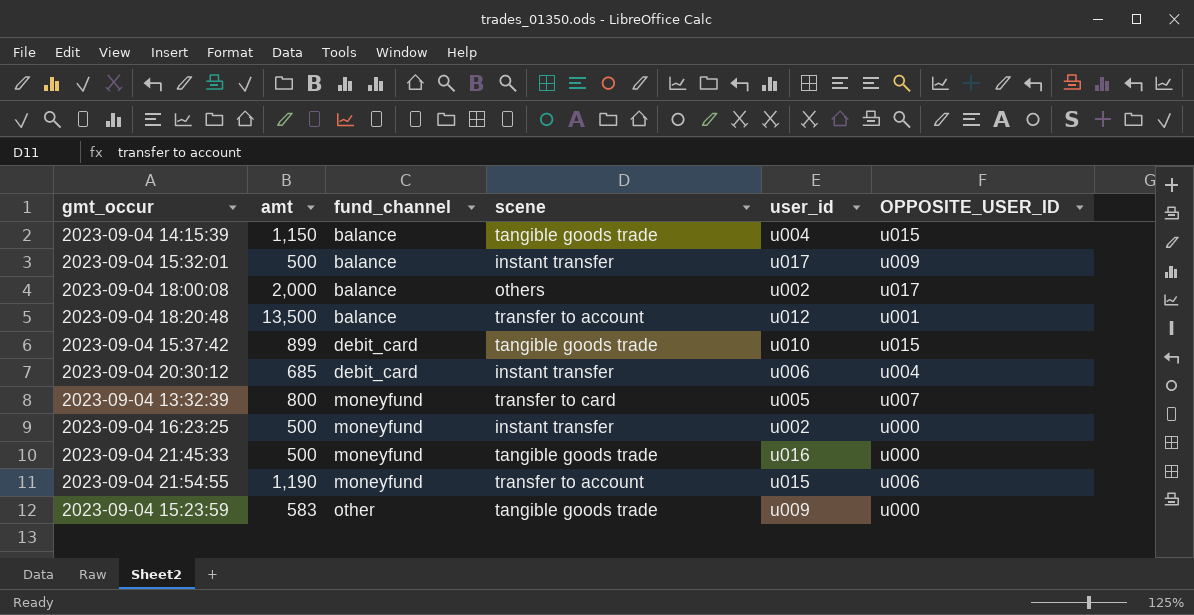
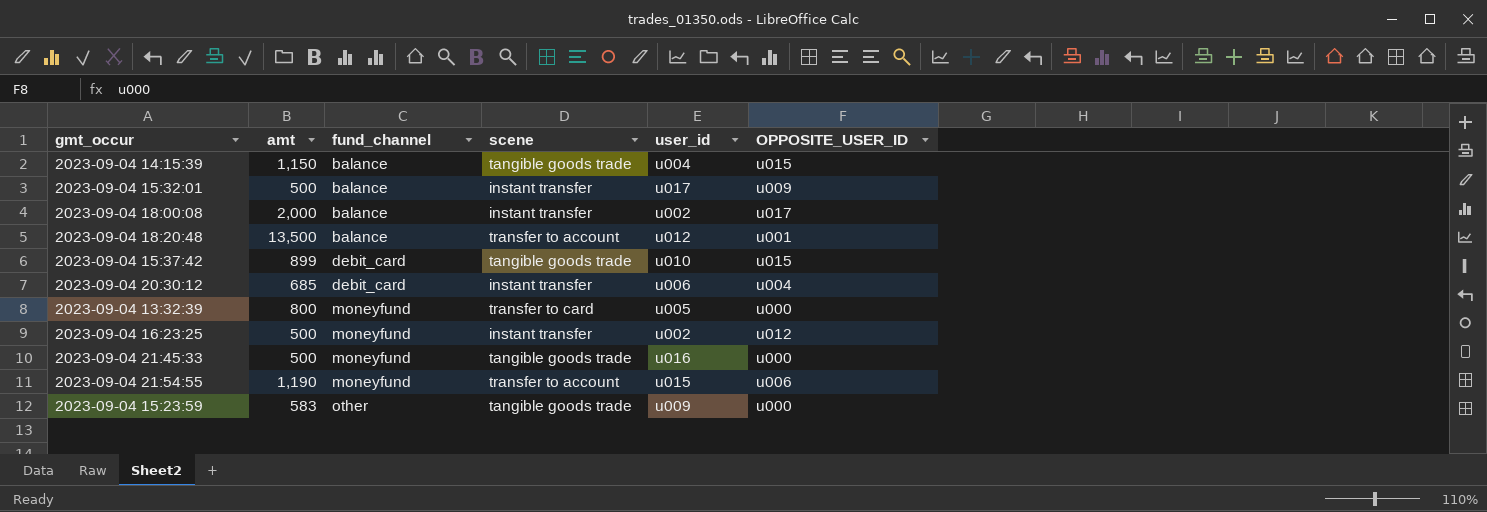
2023-09-04 18:00:08 | scene: others -> instant transfer
2023-09-04 13:32:39 | OPPOSITE_USER_ID: u007 -> u000
2023-09-04 16:23:25 | OPPOSITE_USER_ID: u000 -> u012

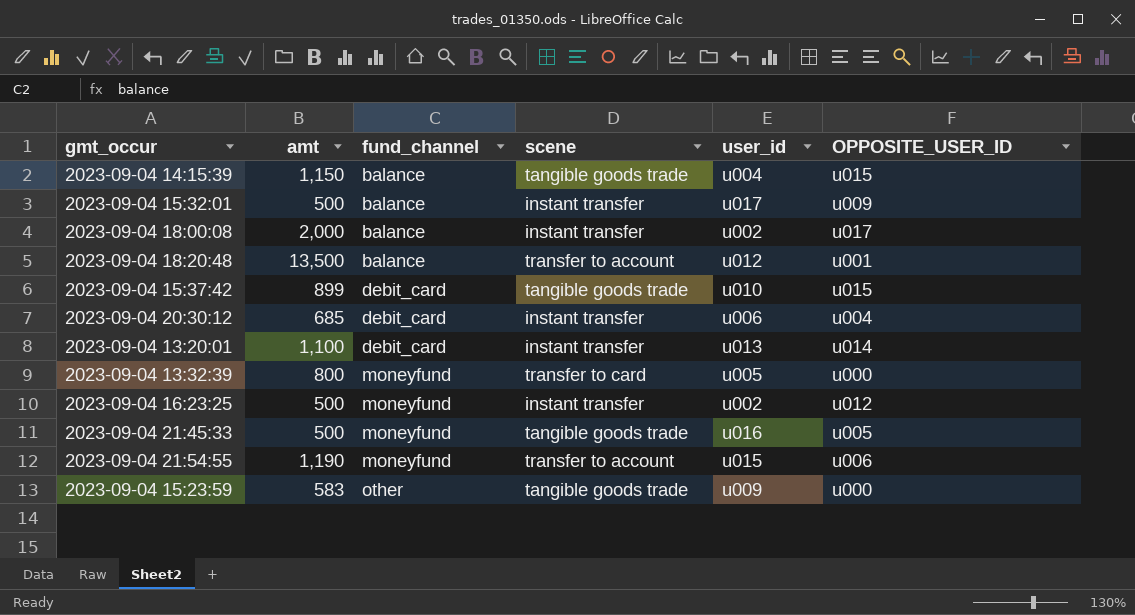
row 2023-09-04 13:20:01: none -> 1,100 | debit_card | instant transfer | u013 | u014
2023-09-04 21:45:33 | OPPOSITE_USER_ID: u000 -> u005

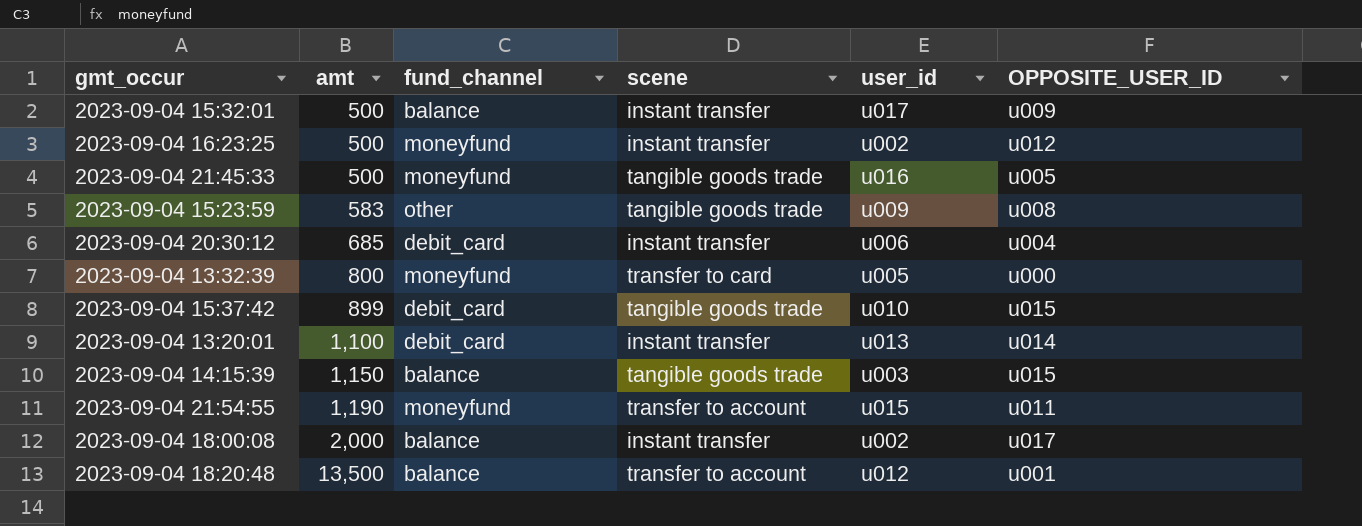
row order: fund_channel ascending -> amt ascending
2023-09-04 15:23:59 | OPPOSITE_USER_ID: u000 -> u008
2023-09-04 14:15:39 | user_id: u004 -> u003
2023-09-04 21:54:55 | OPPOSITE_USER_ID: u006 -> u011

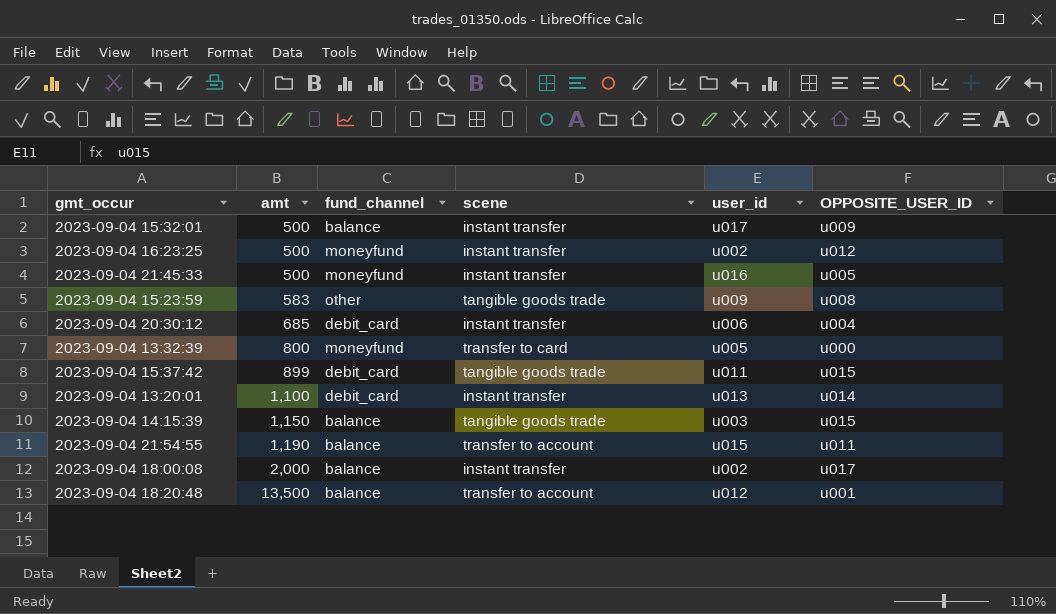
2023-09-04 21:45:33 | scene: tangible goods trade -> instant transfer
2023-09-04 15:37:42 | user_id: u010 -> u011
2023-09-04 21:54:55 | fund_channel: moneyfund -> balance

